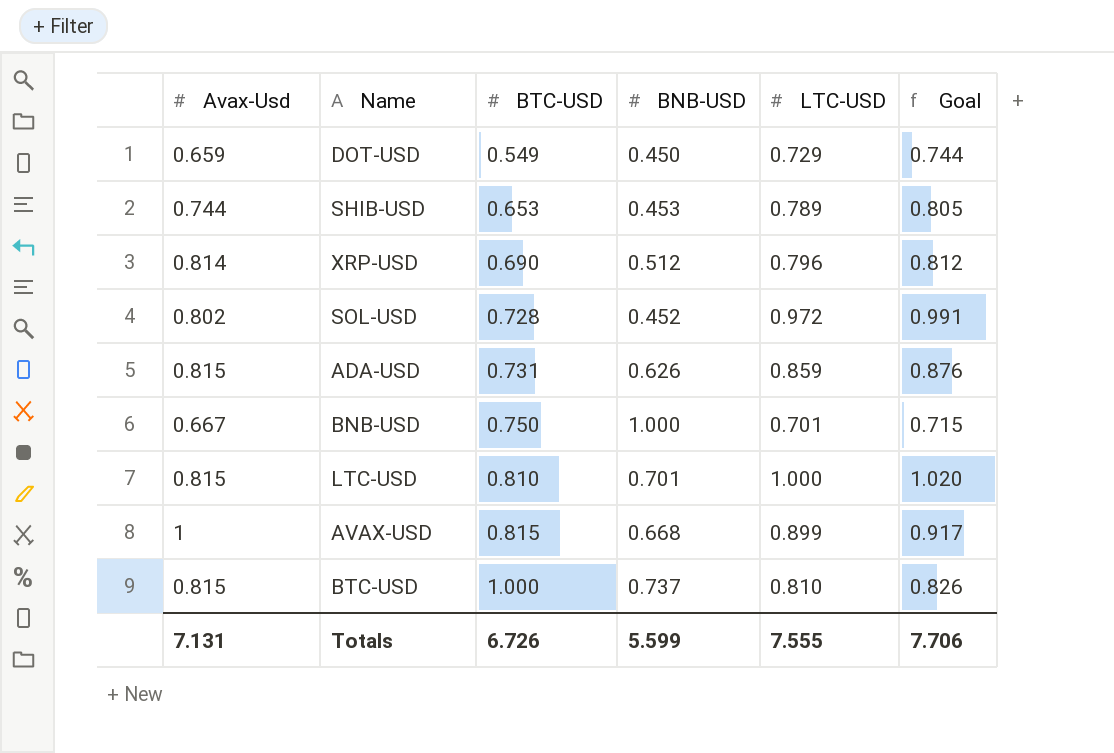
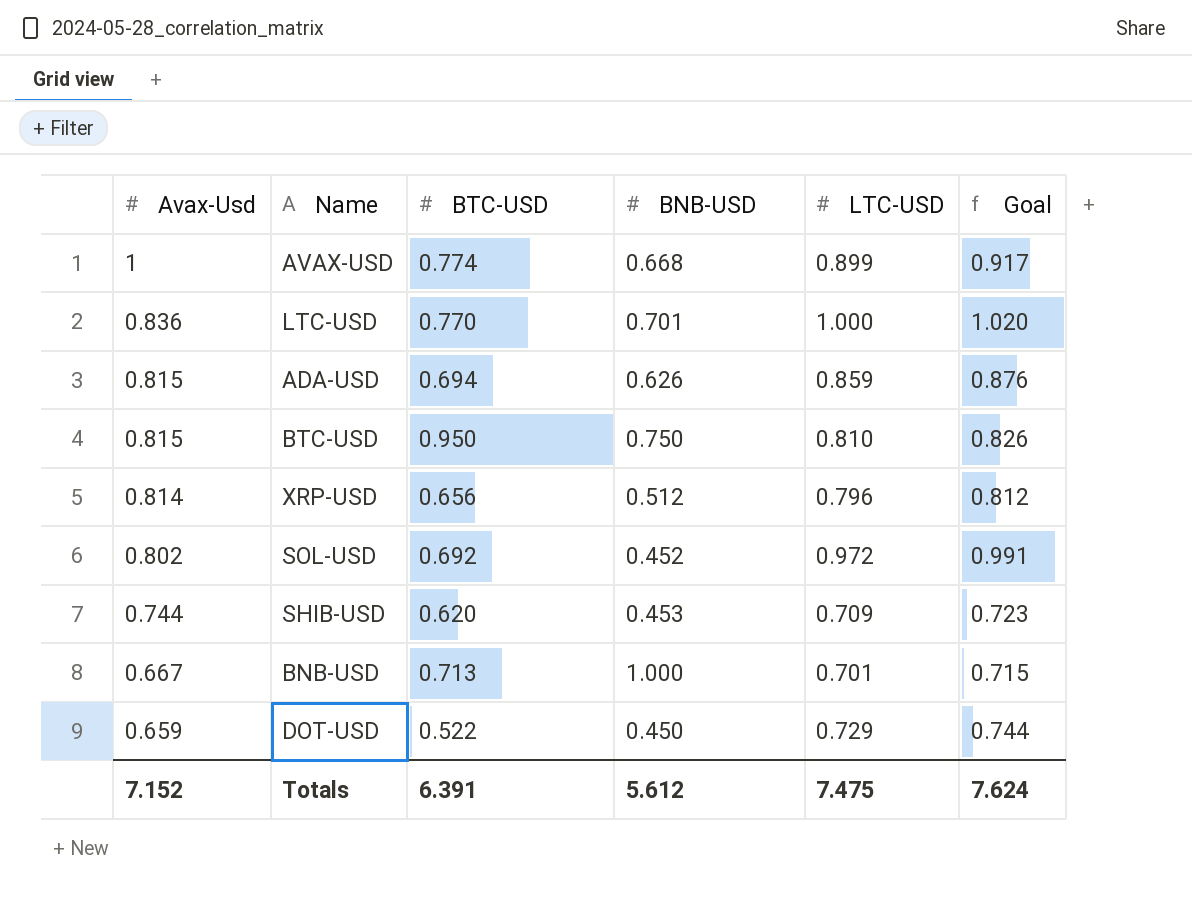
row order: BTC-USD ascending -> Avax-Usd descending
AVAX-USD | BTC-USD: 0.815 -> 0.774
LTC-USD | Avax-Usd: 0.815 -> 0.836
LTC-USD | BTC-USD: 0.810 -> 0.770
ADA-USD | BTC-USD: 0.731 -> 0.694
BTC-USD | BTC-USD: 1.000 -> 0.950
BTC-USD | BNB-USD: 0.737 -> 0.750
XRP-USD | BTC-USD: 0.690 -> 0.656
SOL-USD | BTC-USD: 0.728 -> 0.692
SHIB-USD | BTC-USD: 0.653 -> 0.620
SHIB-USD | LTC-USD: 0.789 -> 0.709
SHIB-USD | Goal: 0.805 -> 0.723
BNB-USD | BTC-USD: 0.750 -> 0.713
DOT-USD | BTC-USD: 0.549 -> 0.522
Totals | Avax-Usd: 7.131 -> 7.152
Totals | BTC-USD: 6.726 -> 6.391
Totals | BNB-USD: 5.599 -> 5.612
Totals | LTC-USD: 7.555 -> 7.475
Totals | Goal: 7.706 -> 7.624

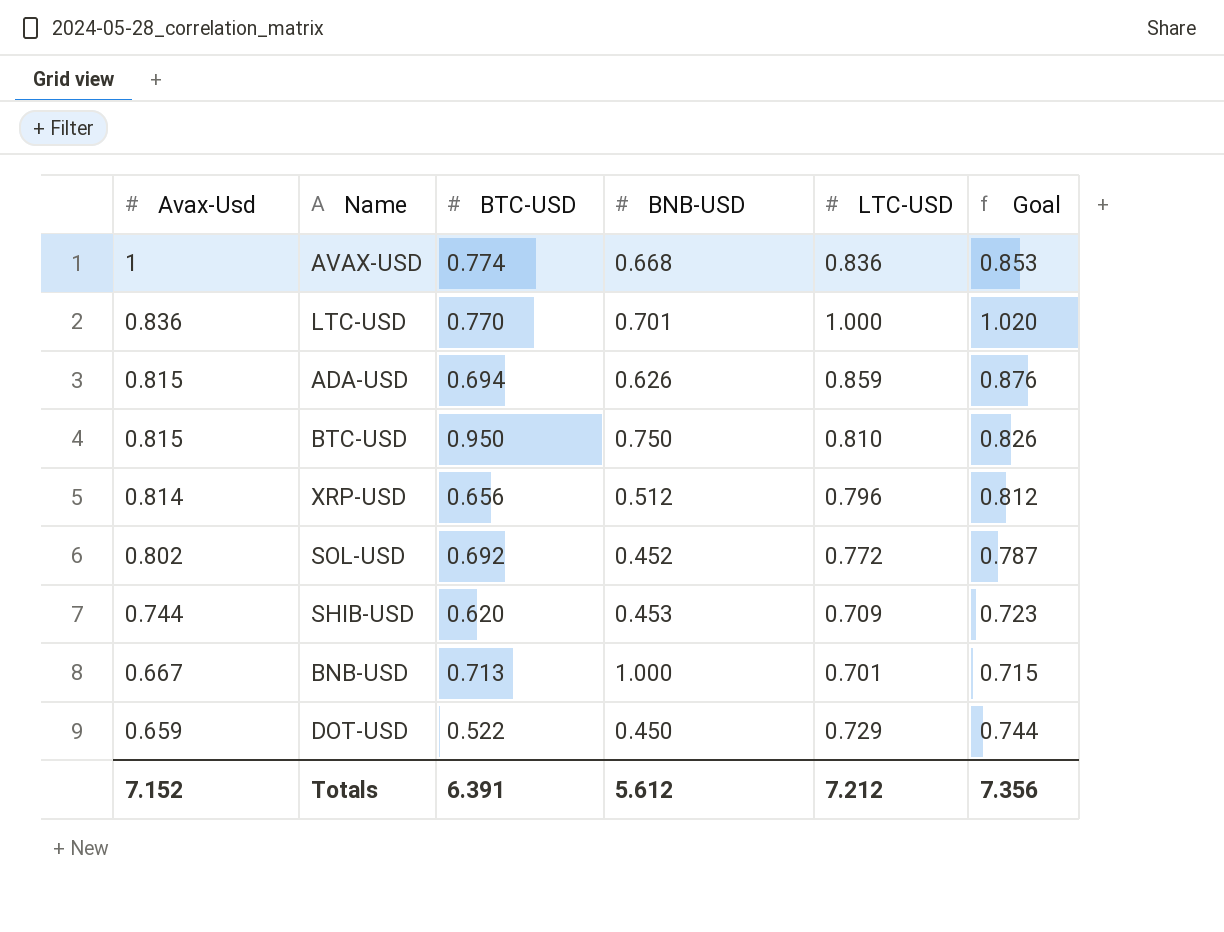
AVAX-USD | LTC-USD: 0.899 -> 0.836
AVAX-USD | Goal: 0.917 -> 0.853
SOL-USD | LTC-USD: 0.972 -> 0.772
SOL-USD | Goal: 0.991 -> 0.787
Totals | LTC-USD: 7.475 -> 7.212
Totals | Goal: 7.624 -> 7.356

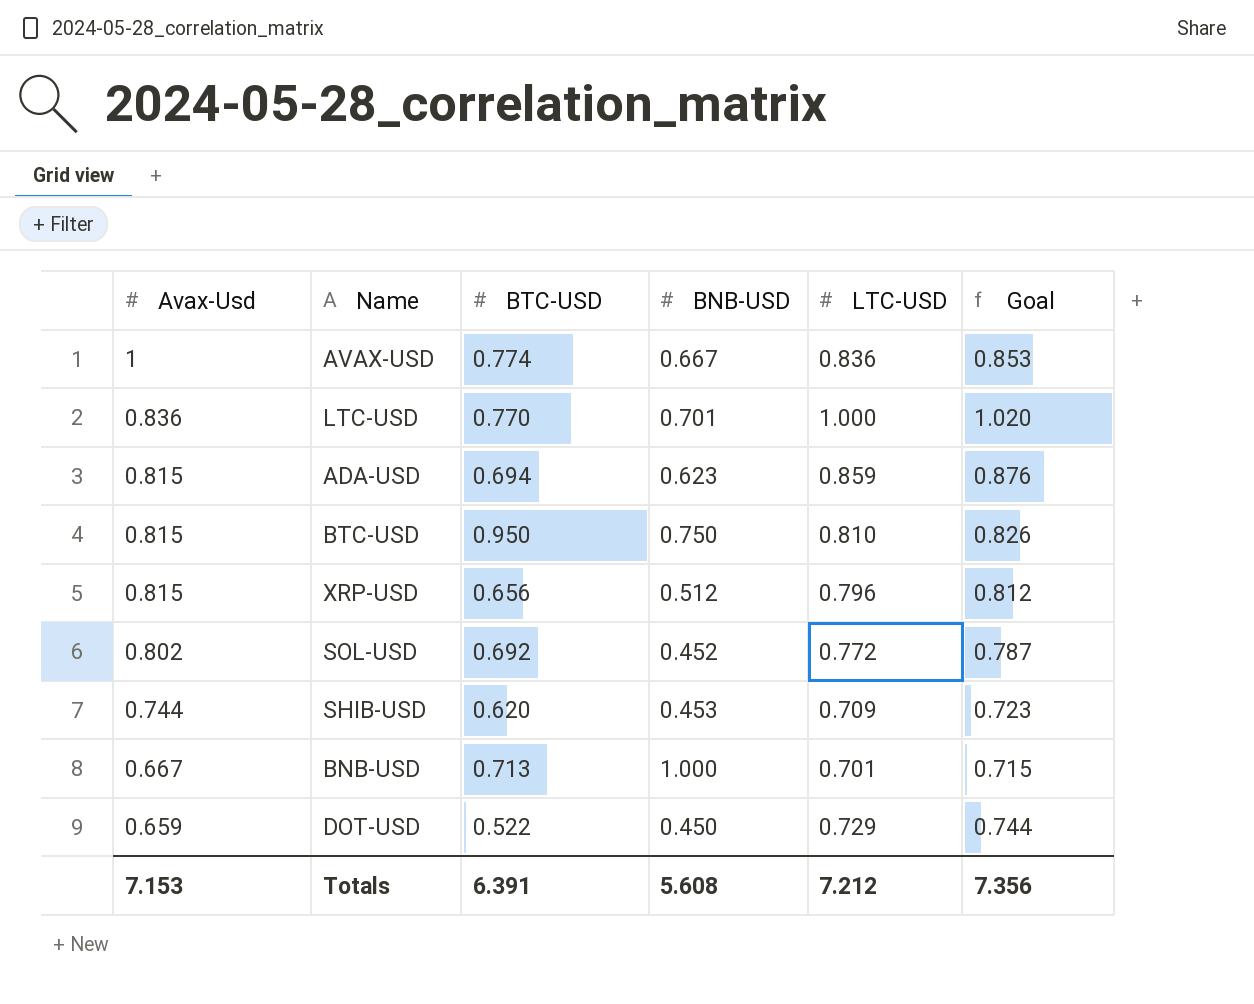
AVAX-USD | BNB-USD: 0.668 -> 0.667
ADA-USD | BNB-USD: 0.626 -> 0.623
XRP-USD | Avax-Usd: 0.814 -> 0.815
Totals | Avax-Usd: 7.152 -> 7.153
Totals | BNB-USD: 5.612 -> 5.608

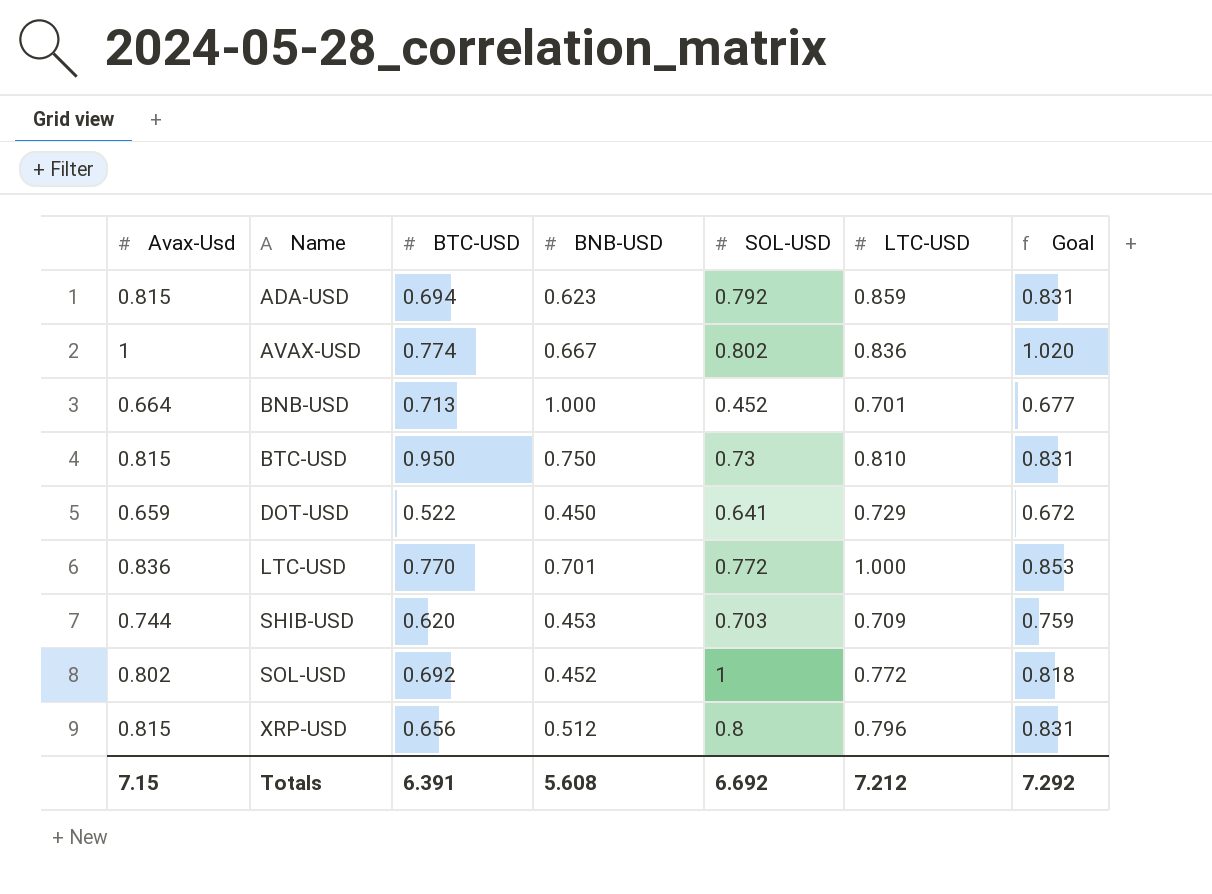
row order: Avax-Usd descending -> Name ascending
column SOL-USD | position: none -> 5
column Goal | formula: [LTC-USD] * 1.02 -> [Avax-Usd] * 1.02
BNB-USD | Avax-Usd: 0.667 -> 0.664
Totals | Avax-Usd: 7.153 -> 7.15
Totals | Goal: 7.356 -> 7.292

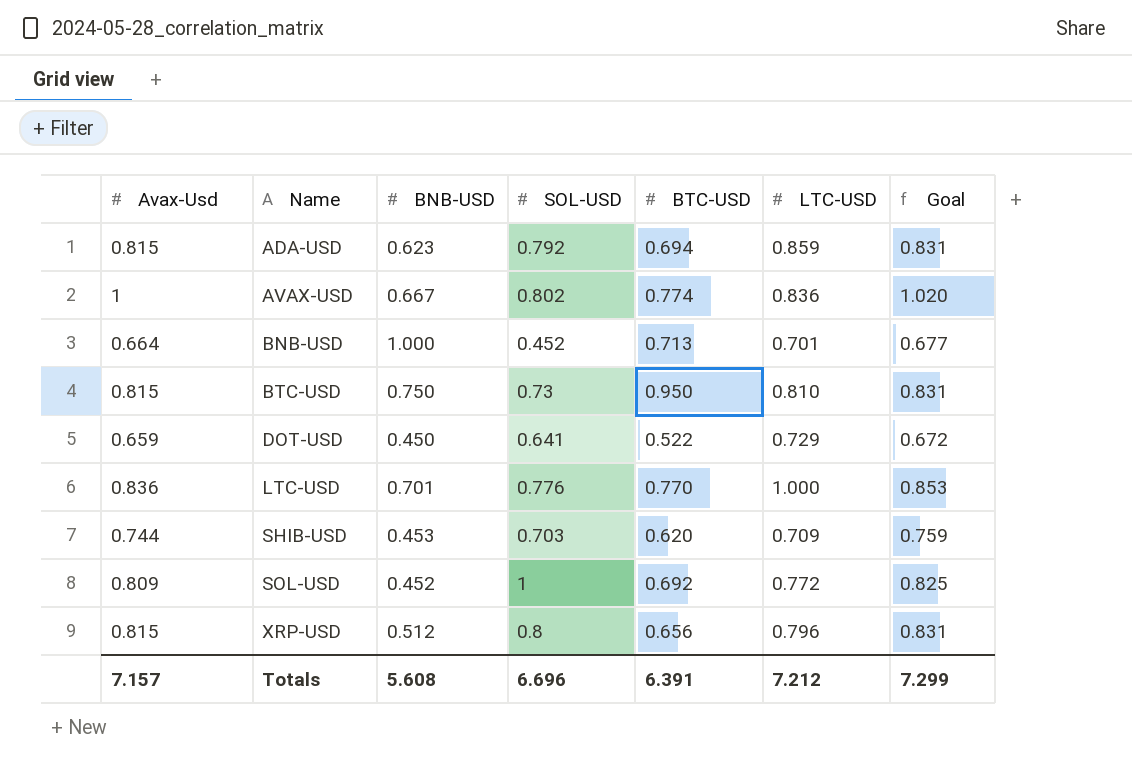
column BTC-USD | position: 3 -> 5
LTC-USD | SOL-USD: 0.772 -> 0.776
SOL-USD | Avax-Usd: 0.802 -> 0.809
SOL-USD | Goal: 0.818 -> 0.825
Totals | Avax-Usd: 7.15 -> 7.157
Totals | SOL-USD: 6.692 -> 6.696
Totals | Goal: 7.292 -> 7.299

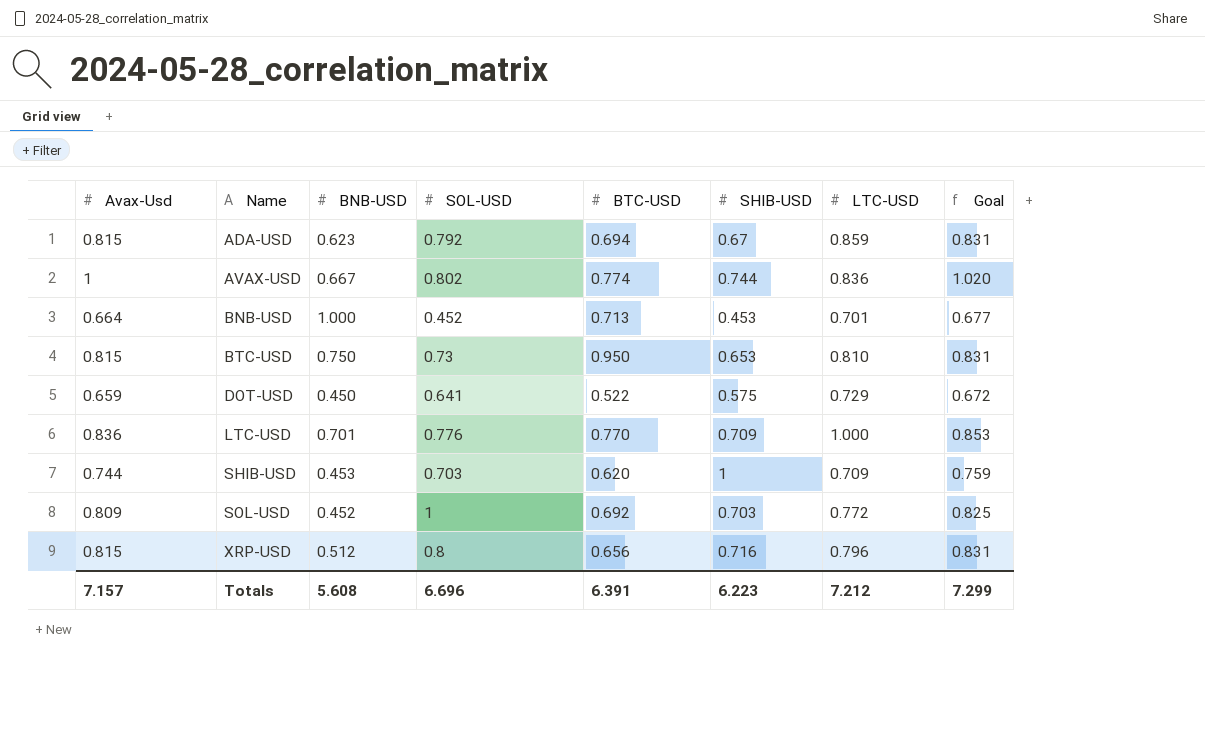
column SHIB-USD | position: none -> 6

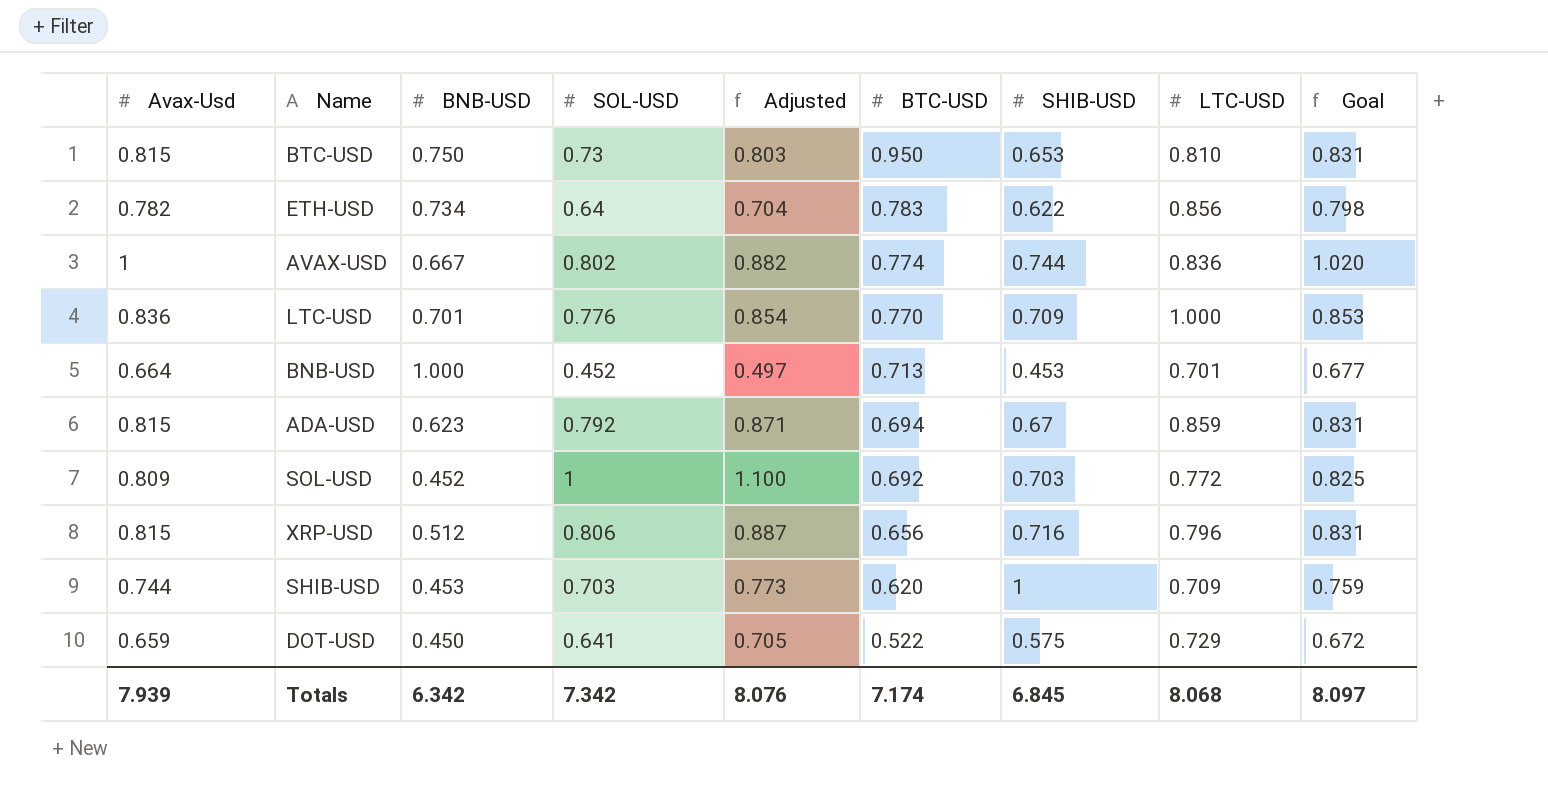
row order: Name ascending -> BTC-USD descending
column Adjusted | formula: none -> [SOL-USD] * 1.1
row ETH-USD: none -> 0.782 | 0.734 | 0.64 | 0.704 | 0.783 | 0.622 | 0.856 | 0.798
XRP-USD | SOL-USD: 0.8 -> 0.806
Totals | Avax-Usd: 7.157 -> 7.939
Totals | BNB-USD: 5.608 -> 6.342
Totals | SOL-USD: 6.696 -> 7.342
Totals | BTC-USD: 6.391 -> 7.174
Totals | SHIB-USD: 6.223 -> 6.845
Totals | LTC-USD: 7.212 -> 8.068
Totals | Goal: 7.299 -> 8.097

